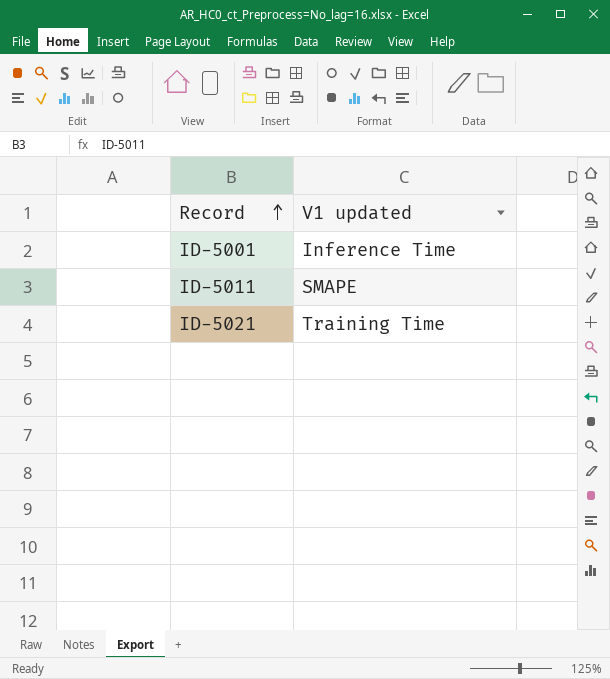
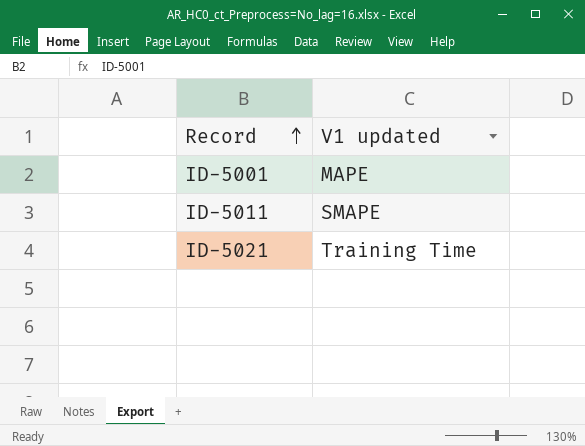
ID-5001 | V1 updated: Inference Time -> MAPE

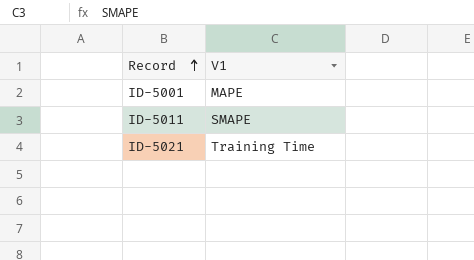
column name: V1 updated -> V1

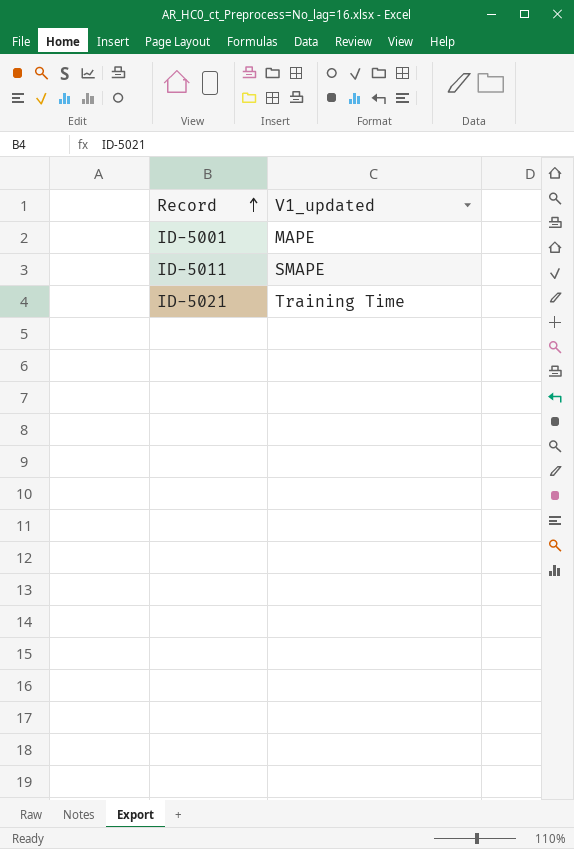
column name: V1 -> V1_updated

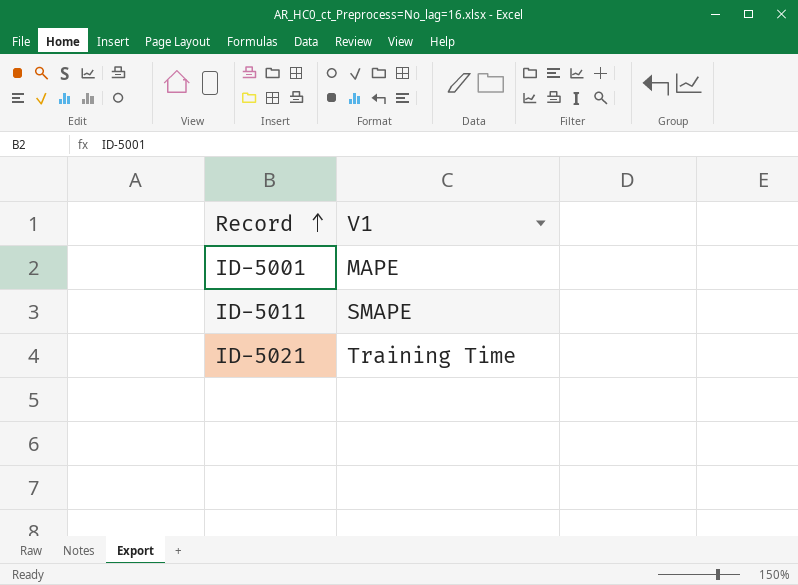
column name: V1_updated -> V1

